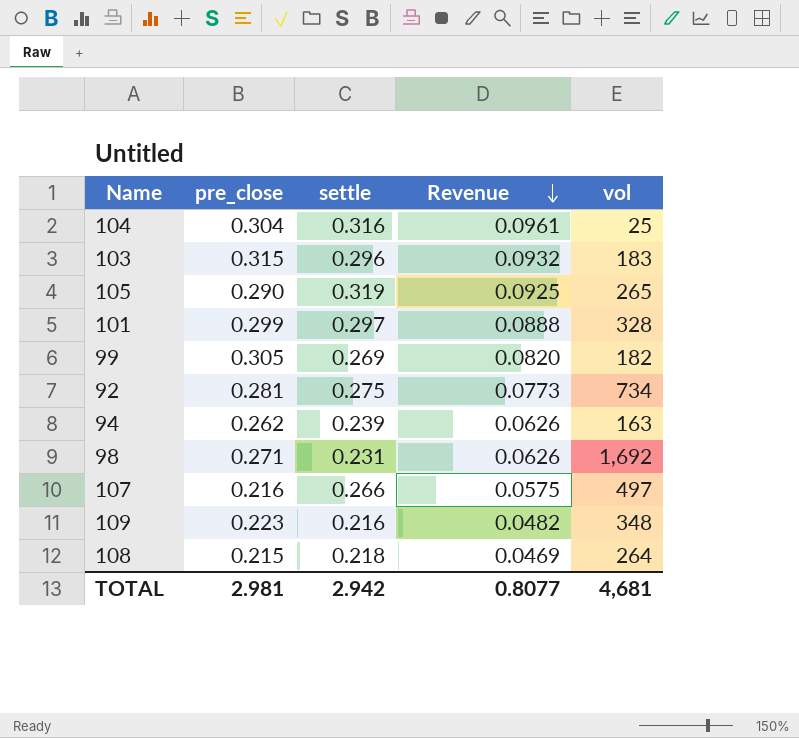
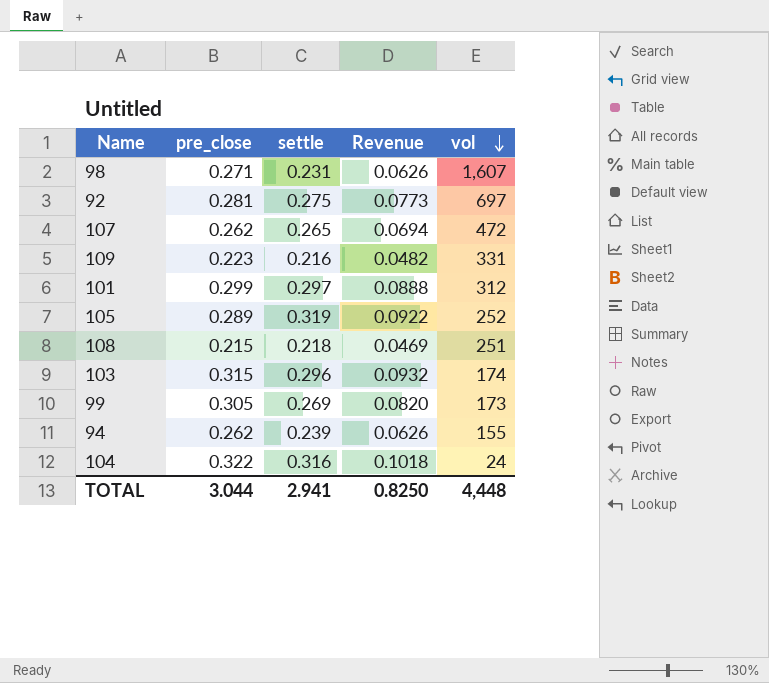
row order: Revenue descending -> vol descending
98 | vol: 1,692 -> 1,607
92 | vol: 734 -> 697
107 | pre_close: 0.216 -> 0.262
107 | settle: 0.266 -> 0.265
107 | Revenue: 0.0575 -> 0.0694
107 | vol: 497 -> 472
109 | vol: 348 -> 331
101 | vol: 328 -> 312
105 | pre_close: 0.290 -> 0.289
105 | Revenue: 0.0925 -> 0.0922
105 | vol: 265 -> 252
108 | vol: 264 -> 251
103 | vol: 183 -> 174
99 | vol: 182 -> 173
94 | vol: 163 -> 155
104 | pre_close: 0.304 -> 0.322
104 | Revenue: 0.0961 -> 0.1018
104 | vol: 25 -> 24
TOTAL | pre_close: 2.981 -> 3.044
TOTAL | settle: 2.942 -> 2.941
TOTAL | Revenue: 0.8077 -> 0.8250
TOTAL | vol: 4,681 -> 4,448

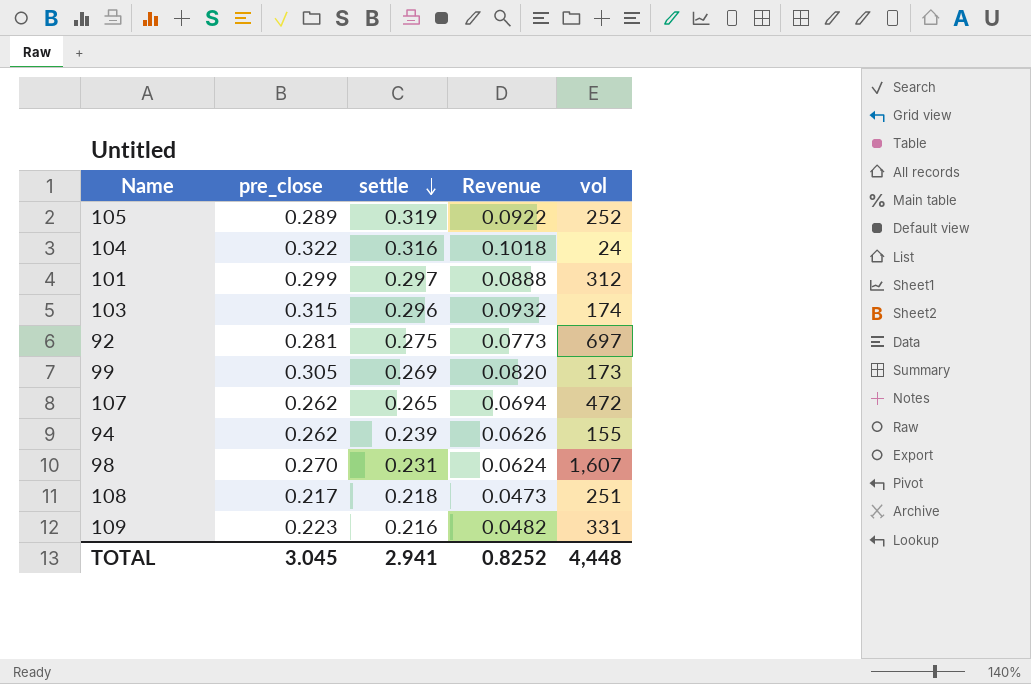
row order: vol descending -> settle descending
98 | pre_close: 0.271 -> 0.270
98 | Revenue: 0.0626 -> 0.0624
108 | pre_close: 0.215 -> 0.217
108 | Revenue: 0.0469 -> 0.0473
TOTAL | pre_close: 3.044 -> 3.045
TOTAL | Revenue: 0.8250 -> 0.8252

